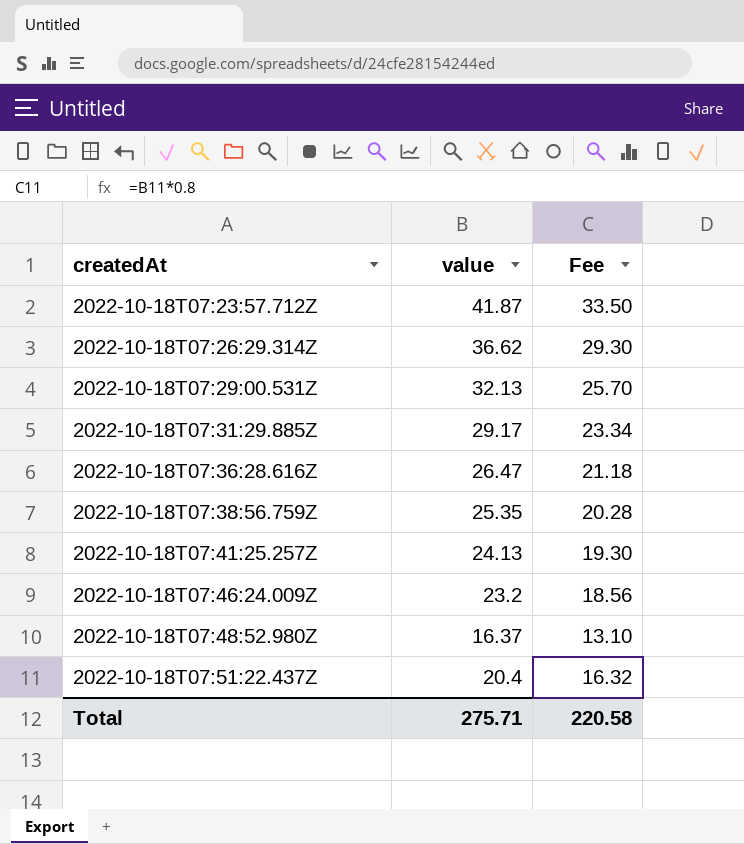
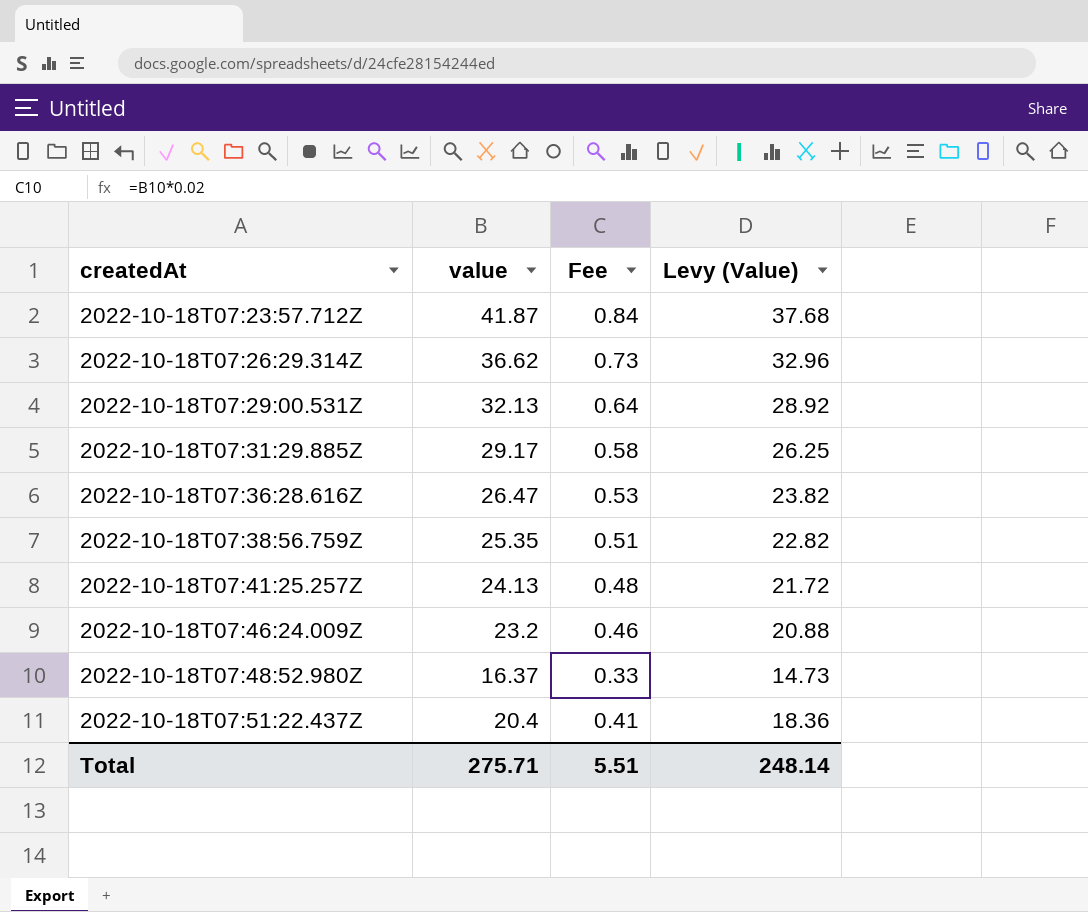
column Fee | formula: [value] * 0.8 -> [value] * 0.02
column Levy (Value) | formula: none -> [value] * 0.9
Total | Fee: 220.58 -> 5.51

